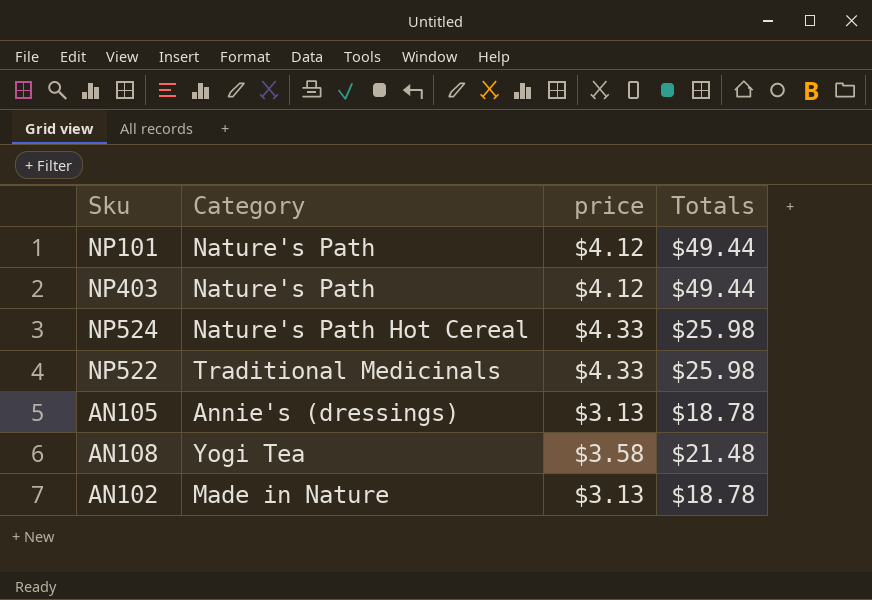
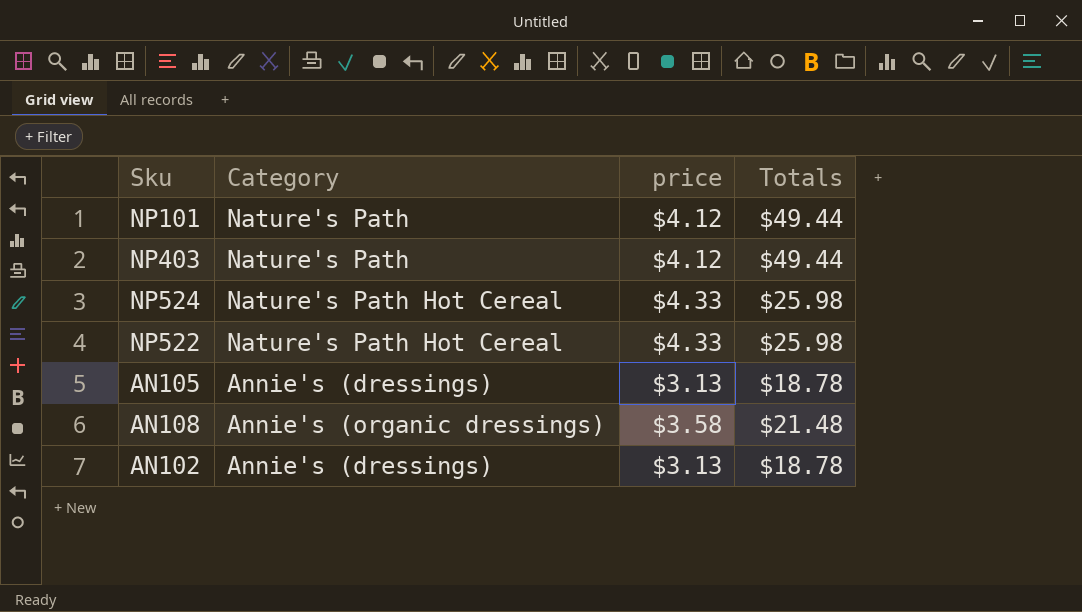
NP522 | Category: Traditional Medicinals -> Nature's Path Hot Cereal
AN108 | Category: Yogi Tea -> Annie's (organic dressings)
AN102 | Category: Made in Nature -> Annie's (dressings)

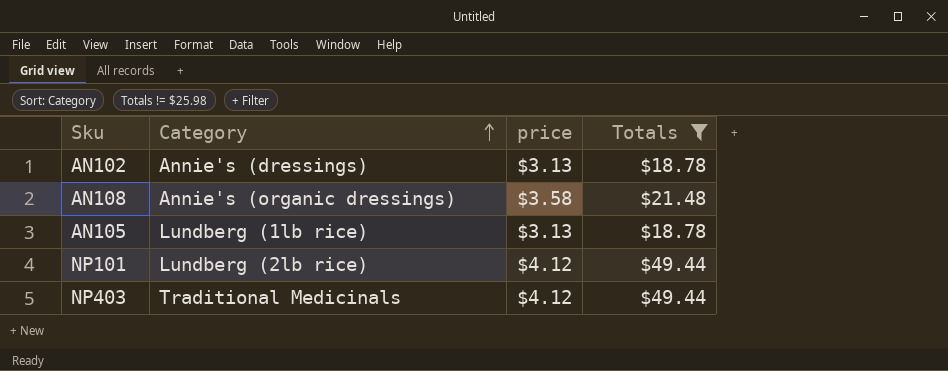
filter: none -> Totals != $25.98
row order: none -> Category ascending
AN105 | Category: Annie's (dressings) -> Lundberg (1lb rice)
NP101 | Category: Nature's Path -> Lundberg (2lb rice)
NP403 | Category: Nature's Path -> Traditional Medicinals

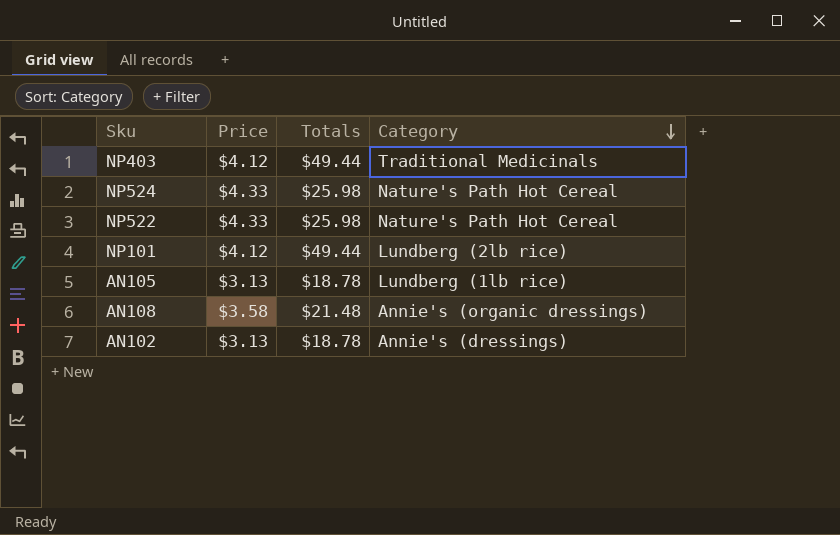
filter: Totals != $25.98 -> none
row order: Category ascending -> Category descending
column name: price -> Price
column Category | position: 2 -> 4

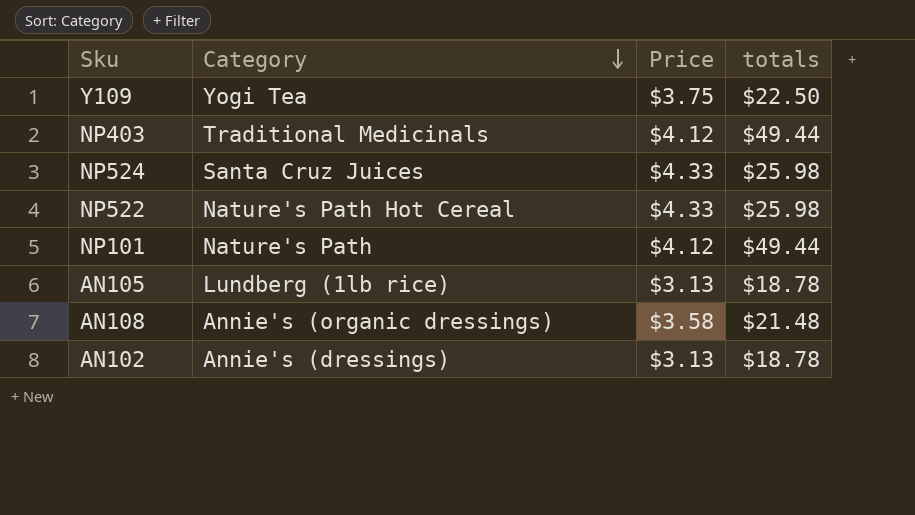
column Category | position: 4 -> 2
column name: Totals -> totals
row Y109: none -> Yogi Tea | $3.75 | $22.50
NP524 | Category: Nature's Path Hot Cereal -> Santa Cruz Juices
NP101 | Category: Lundberg (2lb rice) -> Nature's Path

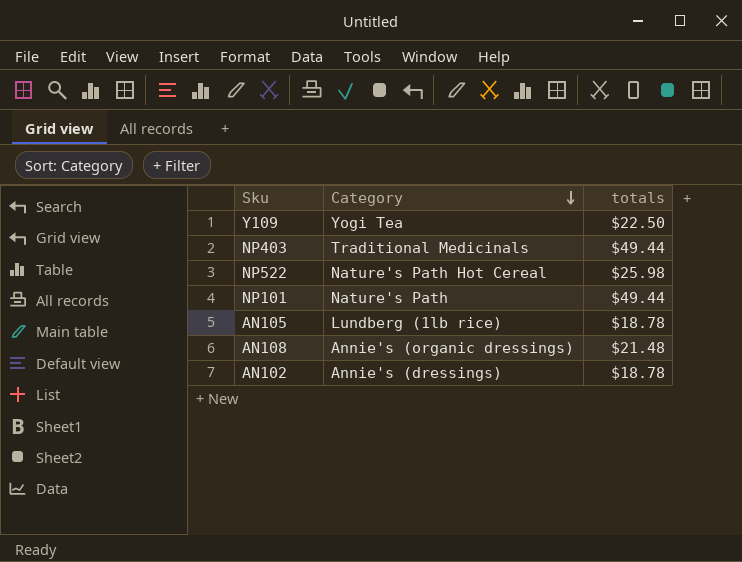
column Price | position: 3 -> none
row NP524: Santa Cruz Juices | $4.33 | $25.98 -> none

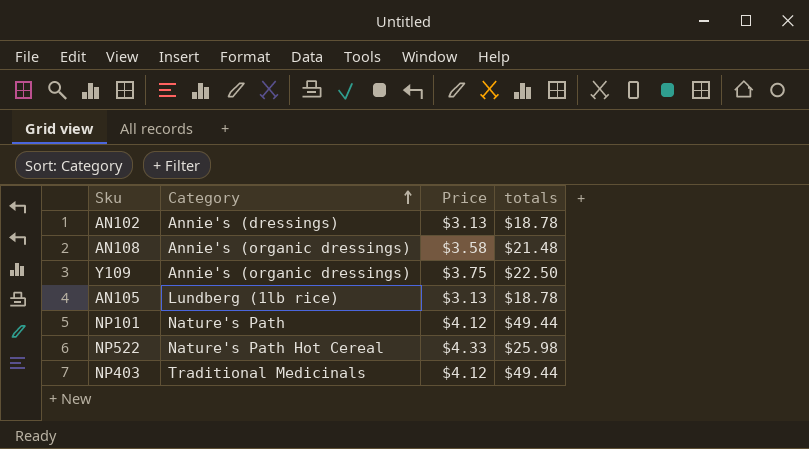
row order: Category descending -> Category ascending
column Price | position: none -> 3
Y109 | Category: Yogi Tea -> Annie's (organic dressings)

